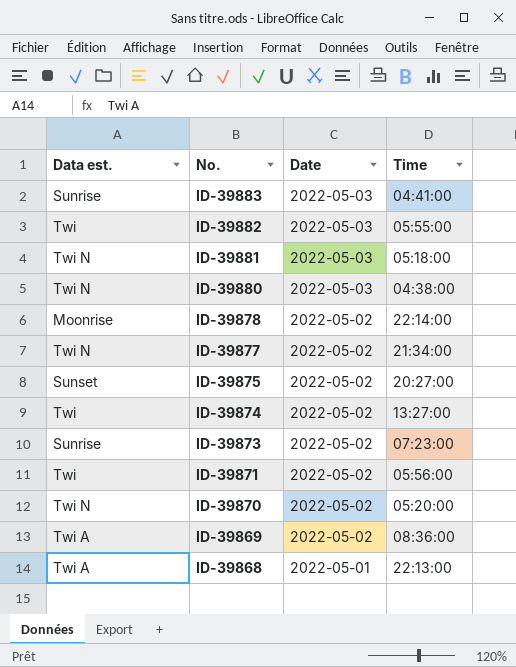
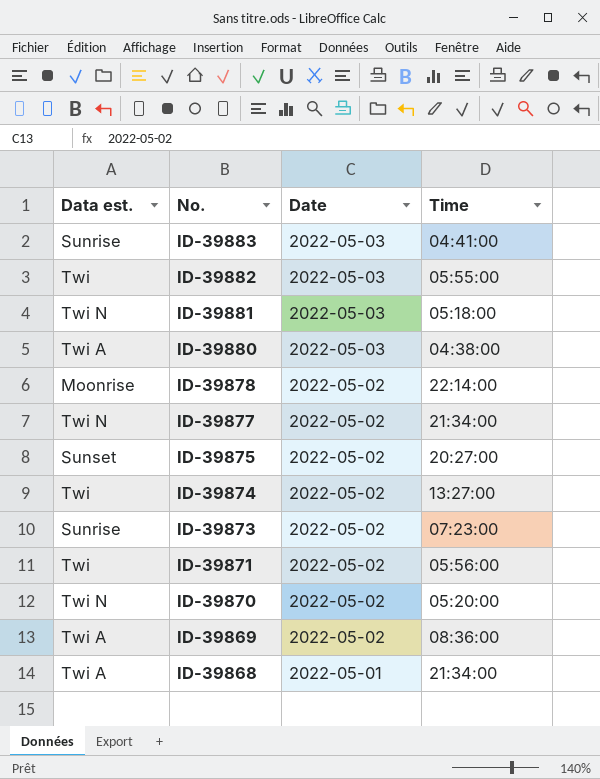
ID-39880 | Data est.: Twi N -> Twi A
ID-39868 | Time: 22:13:00 -> 21:34:00

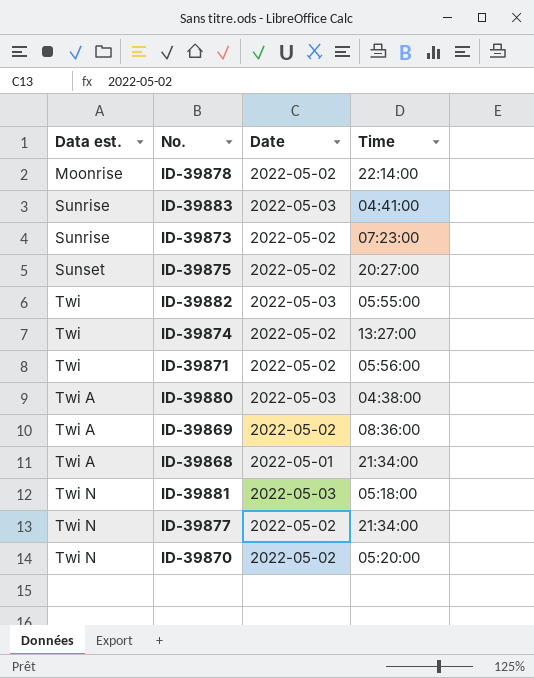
row order: No. descending -> Data est. ascending

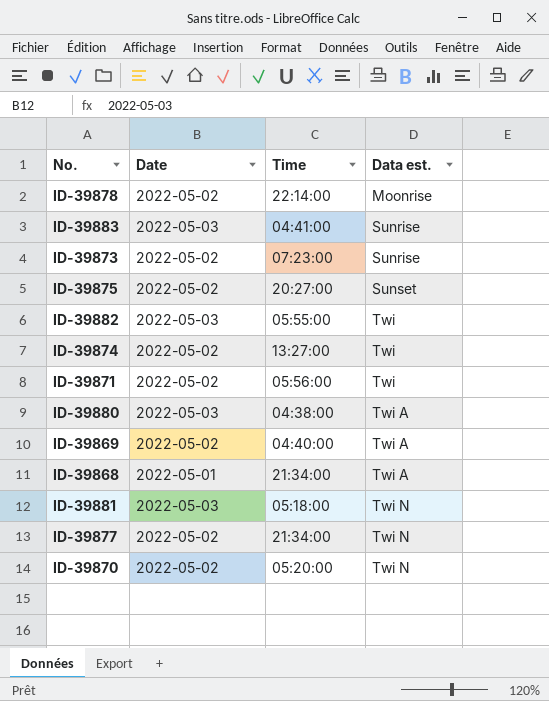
column Data est. | position: 1 -> 4
ID-39869 | Time: 08:36:00 -> 04:40:00

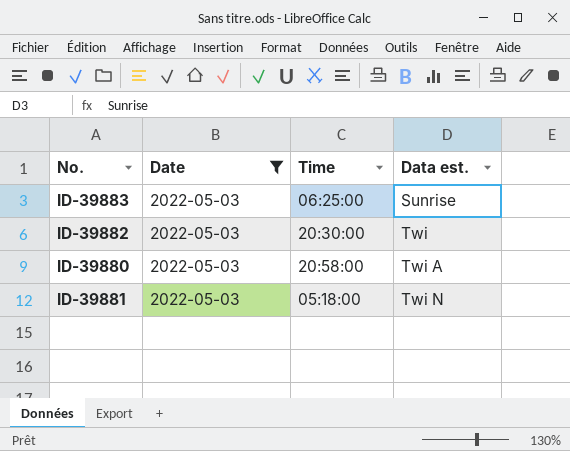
filter: none -> Date = 2022-05-03
ID-39883 | Time: 04:41:00 -> 06:25:00
ID-39882 | Time: 05:55:00 -> 20:30:00
ID-39880 | Time: 04:38:00 -> 20:58:00

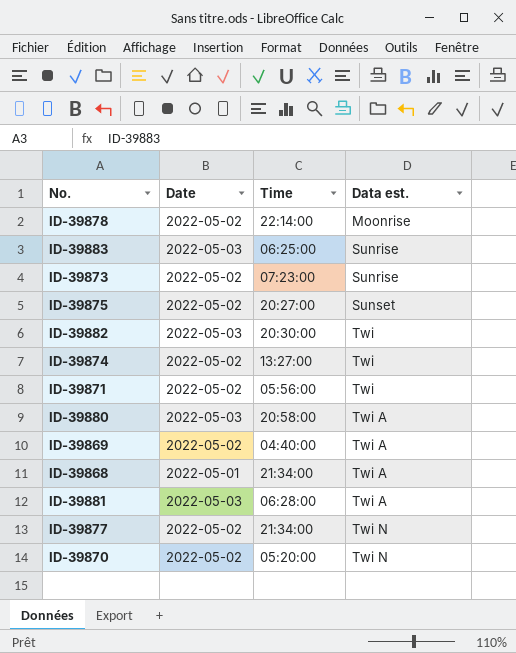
filter: Date = 2022-05-03 -> none
ID-39881 | Time: 05:18:00 -> 06:28:00
ID-39881 | Data est.: Twi N -> Twi A

